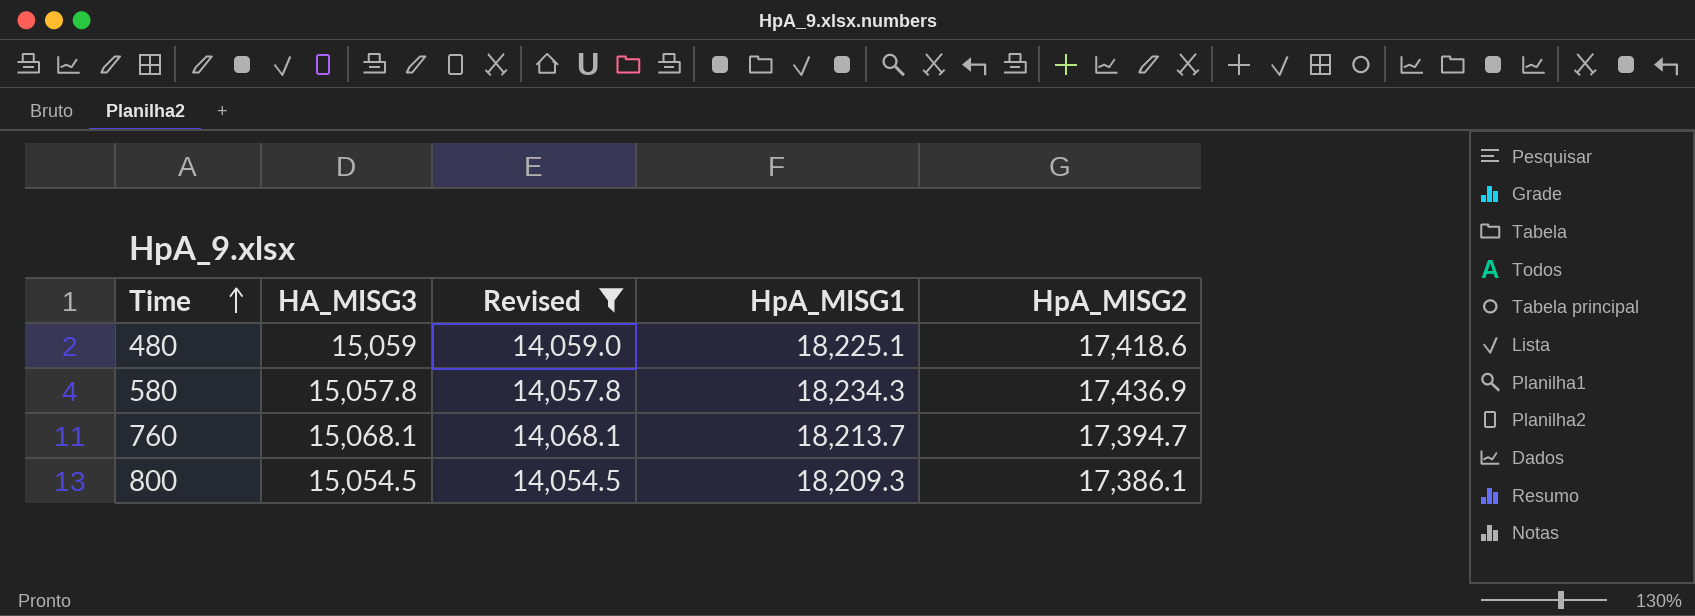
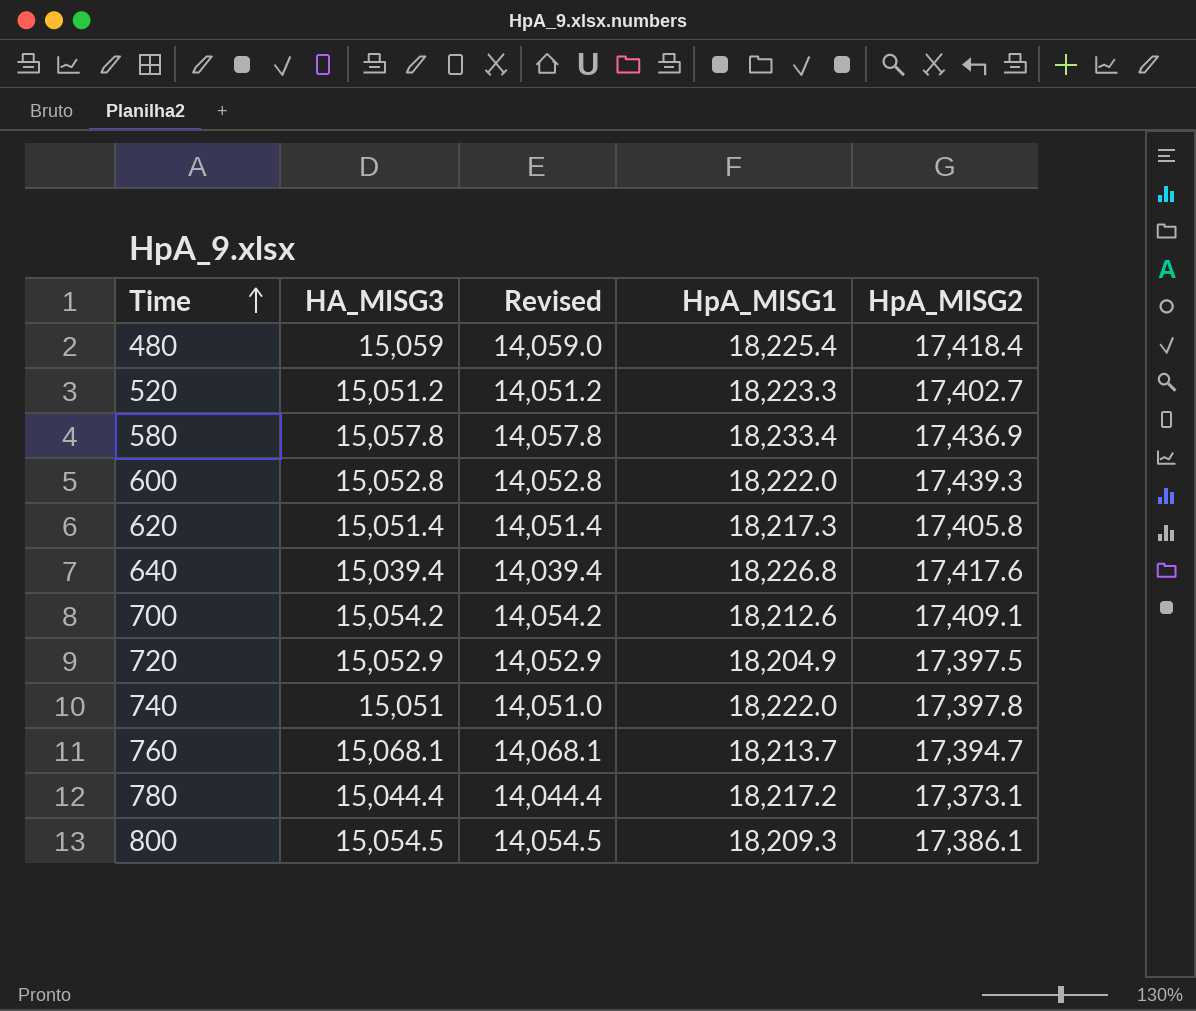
filter: Revised >= 14,054.5 -> none
480 | HpA_MISG1: 18,225.1 -> 18,225.4
480 | HpA_MISG2: 17,418.6 -> 17,418.4
580 | HpA_MISG1: 18,234.3 -> 18,233.4

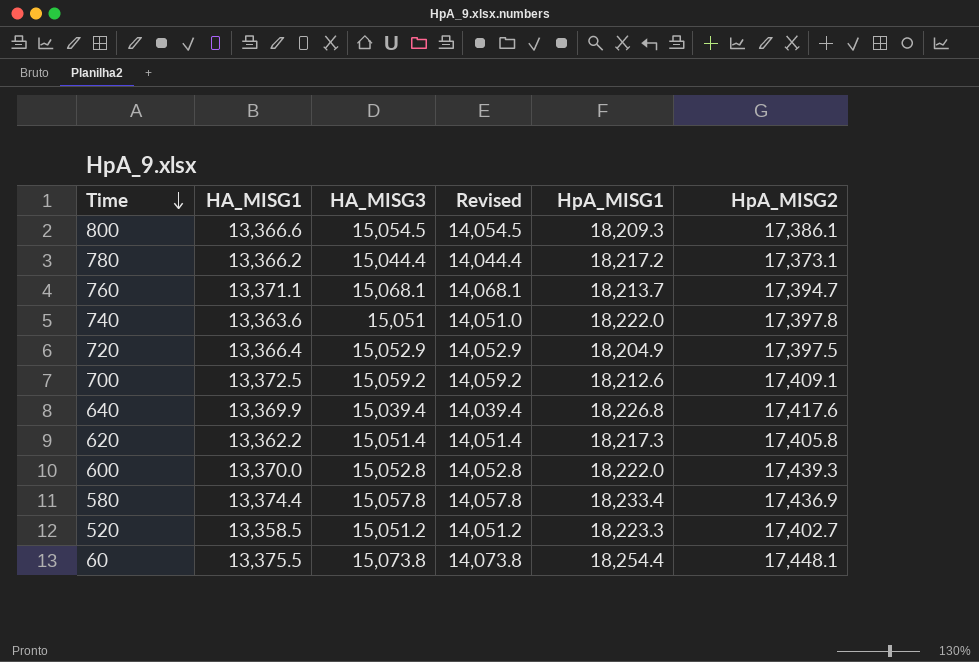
row order: Time ascending -> Time descending
column HA_MISG1 | position: none -> 2
row 480: 15,059 | 14,059.0 | 18,225.4 | 17,418.4 -> none
700 | HA_MISG3: 15,054.2 -> 15,059.2
700 | Revised: 14,054.2 -> 14,059.2
row 60: none -> 13,375.5 | 15,073.8 | 14,073.8 | 18,254.4 | 17,448.1

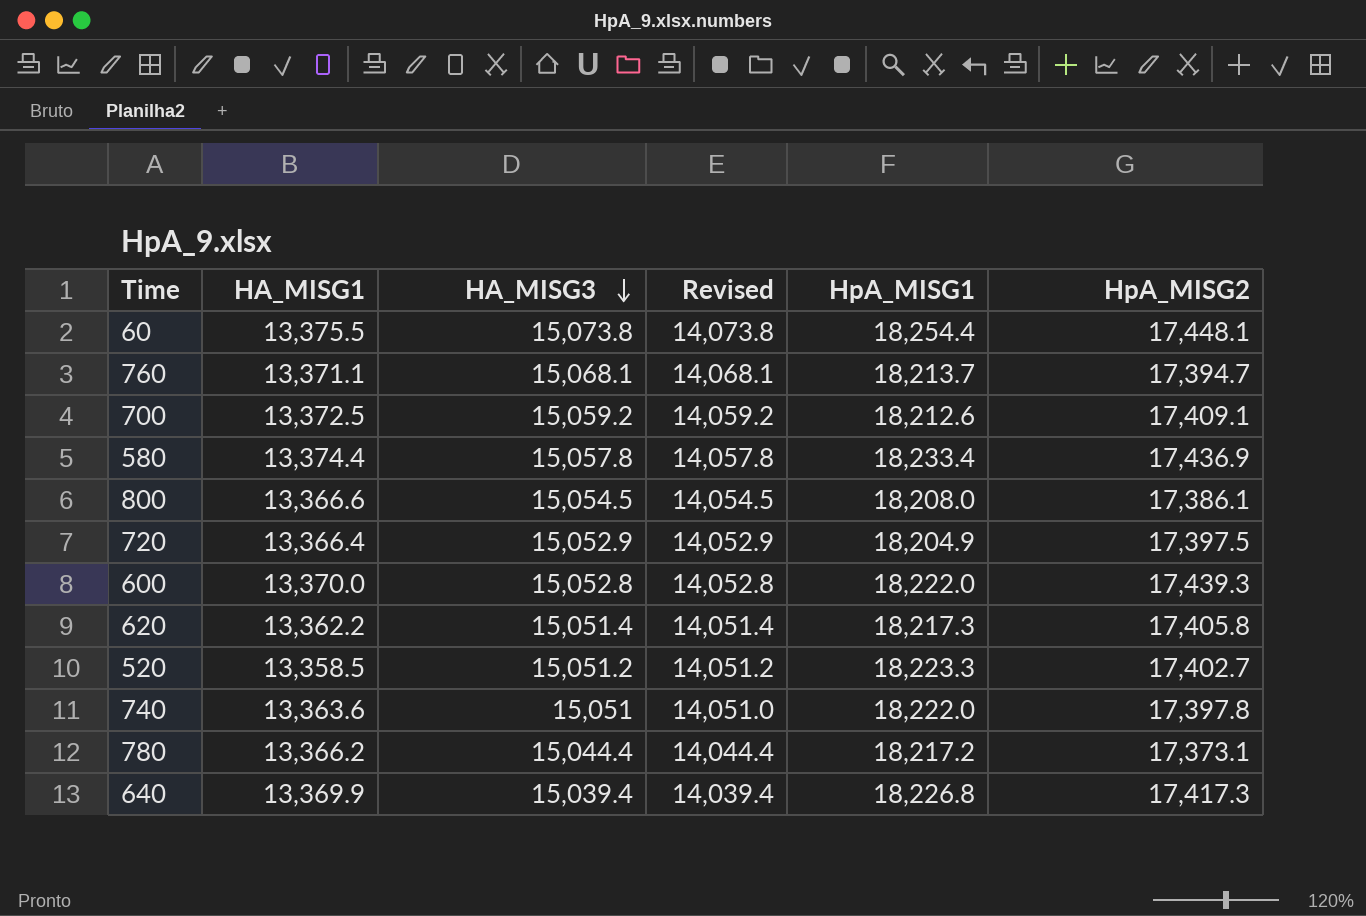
row order: Time descending -> HA_MISG3 descending
800 | HpA_MISG1: 18,209.3 -> 18,208.0
640 | HpA_MISG2: 17,417.6 -> 17,417.3

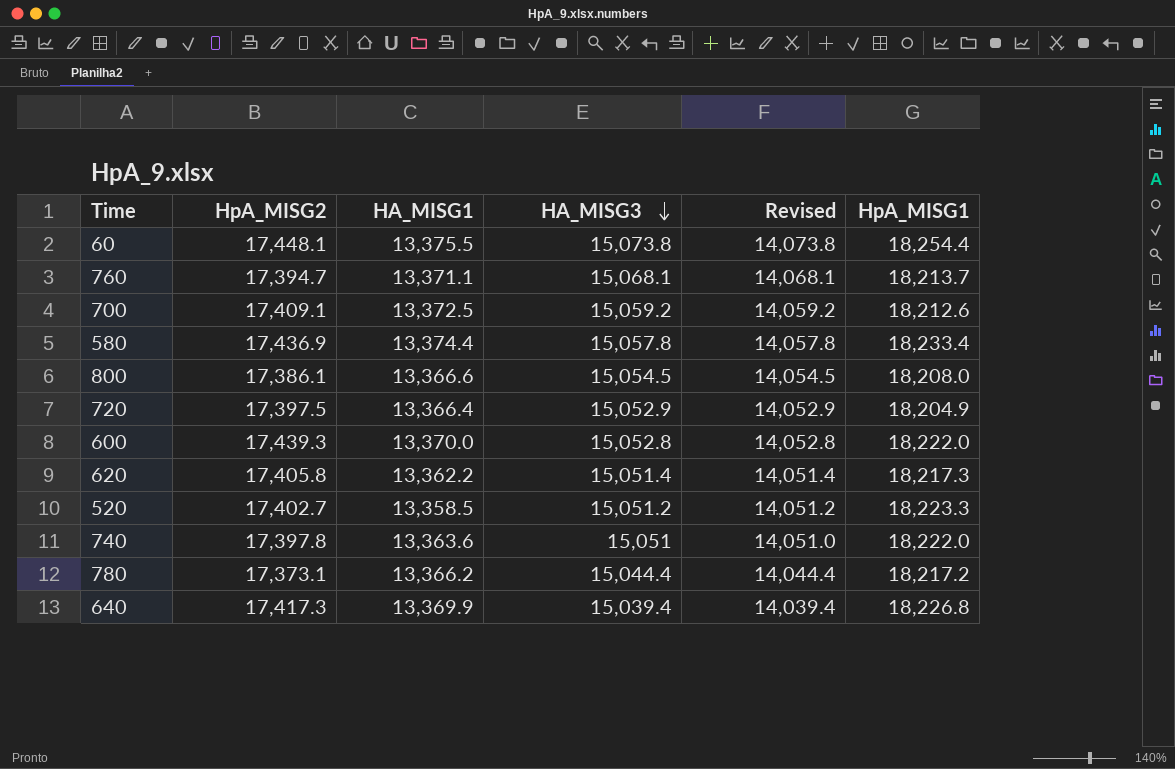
column HpA_MISG2 | position: 6 -> 2

